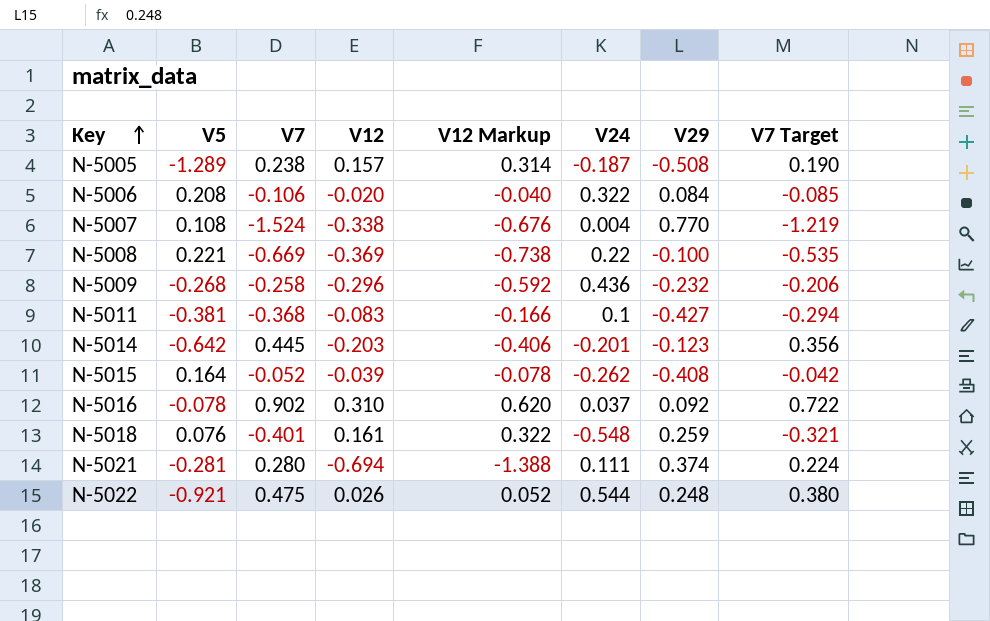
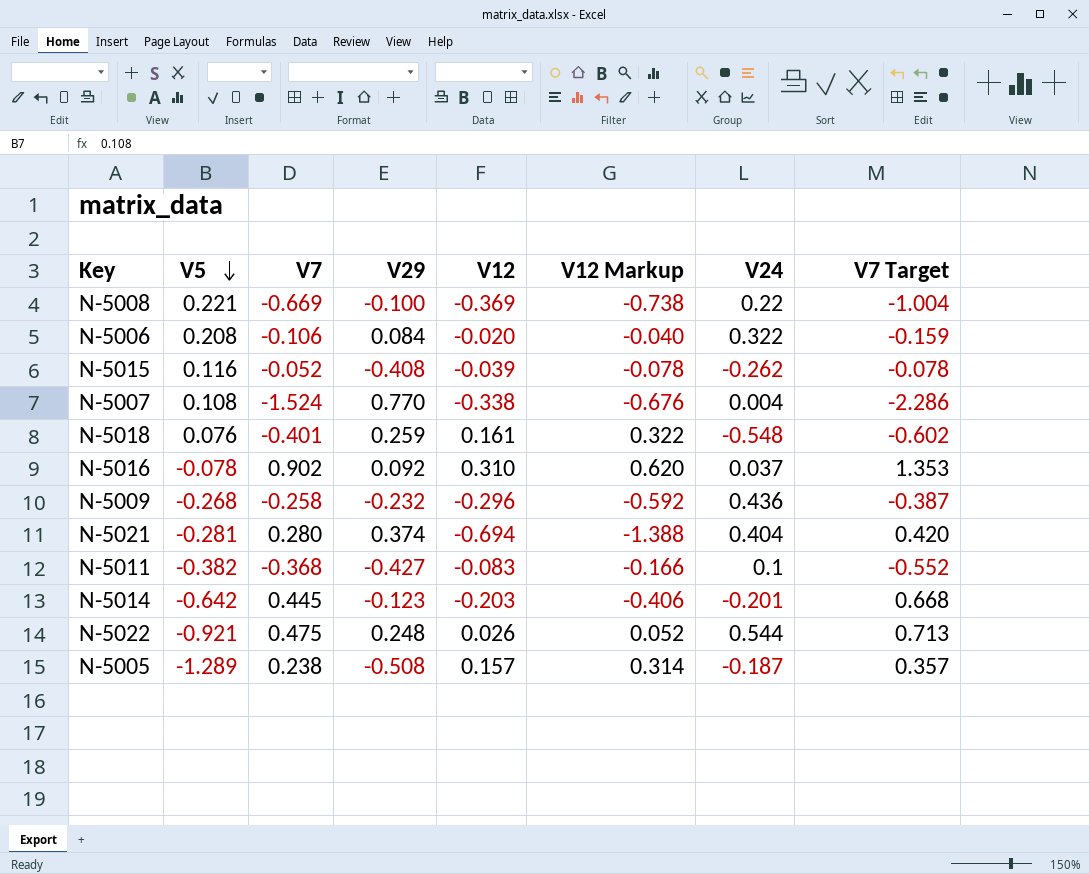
row order: Key ascending -> V5 descending
column V29 | position: 7 -> 4
column V7 Target | formula: [V7] * 0.8 -> [V7] * 1.5
N-5015 | V5: 0.164 -> 0.116
N-5021 | V24: 0.111 -> 0.404
N-5011 | V5: -0.381 -> -0.382

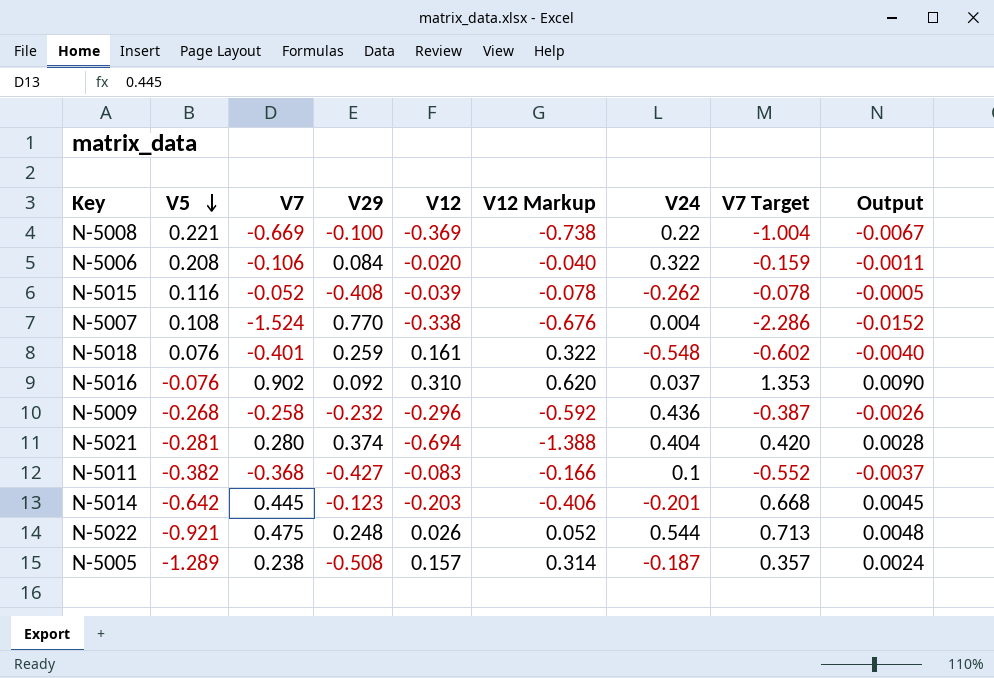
column Output | formula: none -> [V7] * 0.01
N-5016 | V5: -0.078 -> -0.076

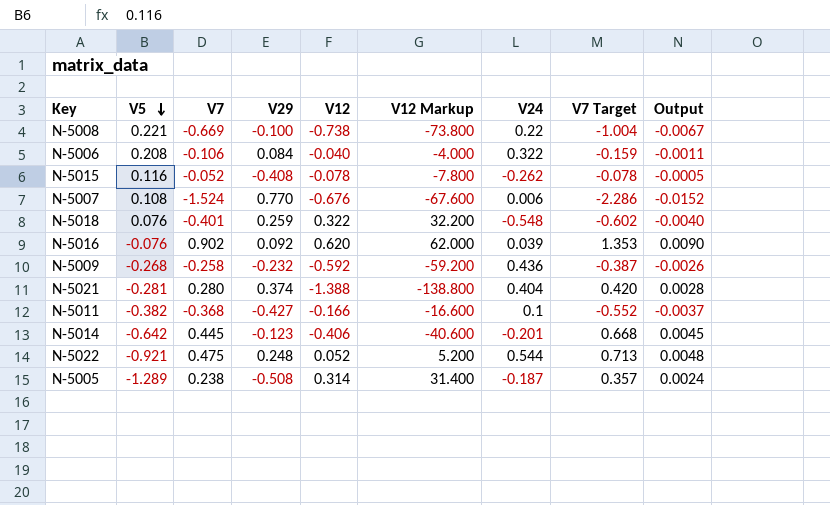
column V12 Markup | formula: [V12] * 2 -> [V12] * 100
N-5008 | V12: -0.369 -> -0.738
N-5006 | V12: -0.020 -> -0.040
N-5015 | V12: -0.039 -> -0.078
N-5007 | V12: -0.338 -> -0.676
N-5007 | V24: 0.004 -> 0.006
N-5018 | V12: 0.161 -> 0.322
N-5016 | V12: 0.310 -> 0.620
N-5016 | V24: 0.037 -> 0.039
N-5009 | V12: -0.296 -> -0.592
N-5021 | V12: -0.694 -> -1.388
N-5011 | V12: -0.083 -> -0.166
N-5014 | V12: -0.203 -> -0.406
N-5022 | V12: 0.026 -> 0.052
N-5005 | V12: 0.157 -> 0.314

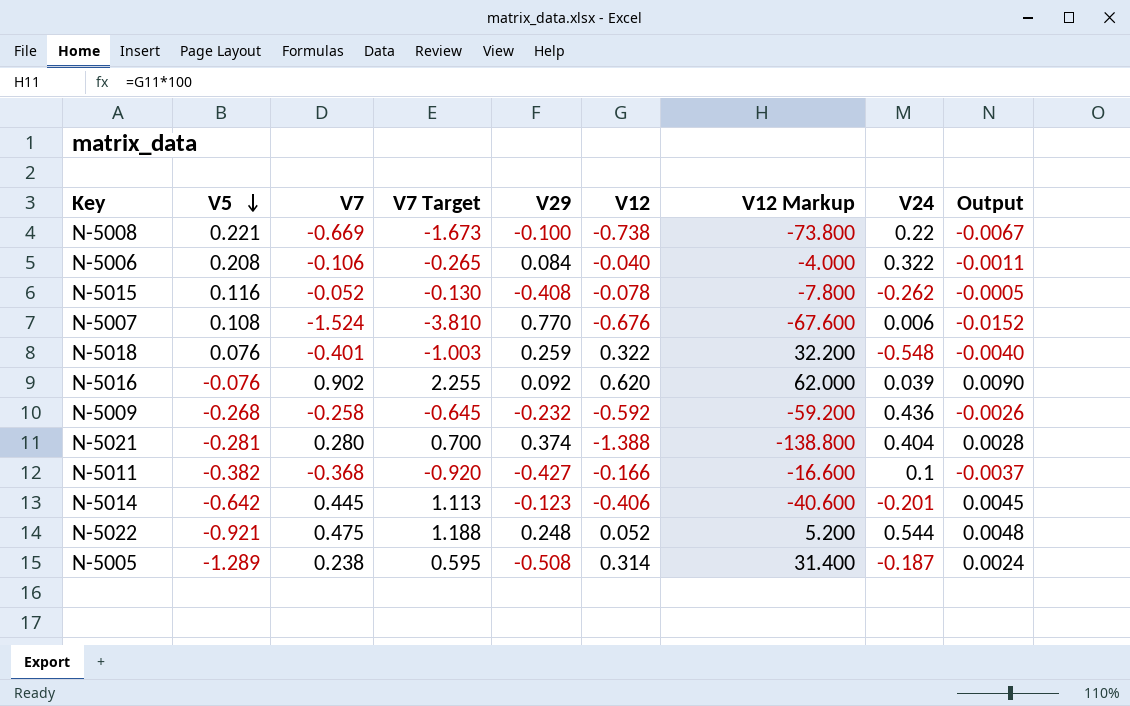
column V7 Target | formula: [V7] * 1.5 -> [V7] * 2.5
column V7 Target | position: 8 -> 4

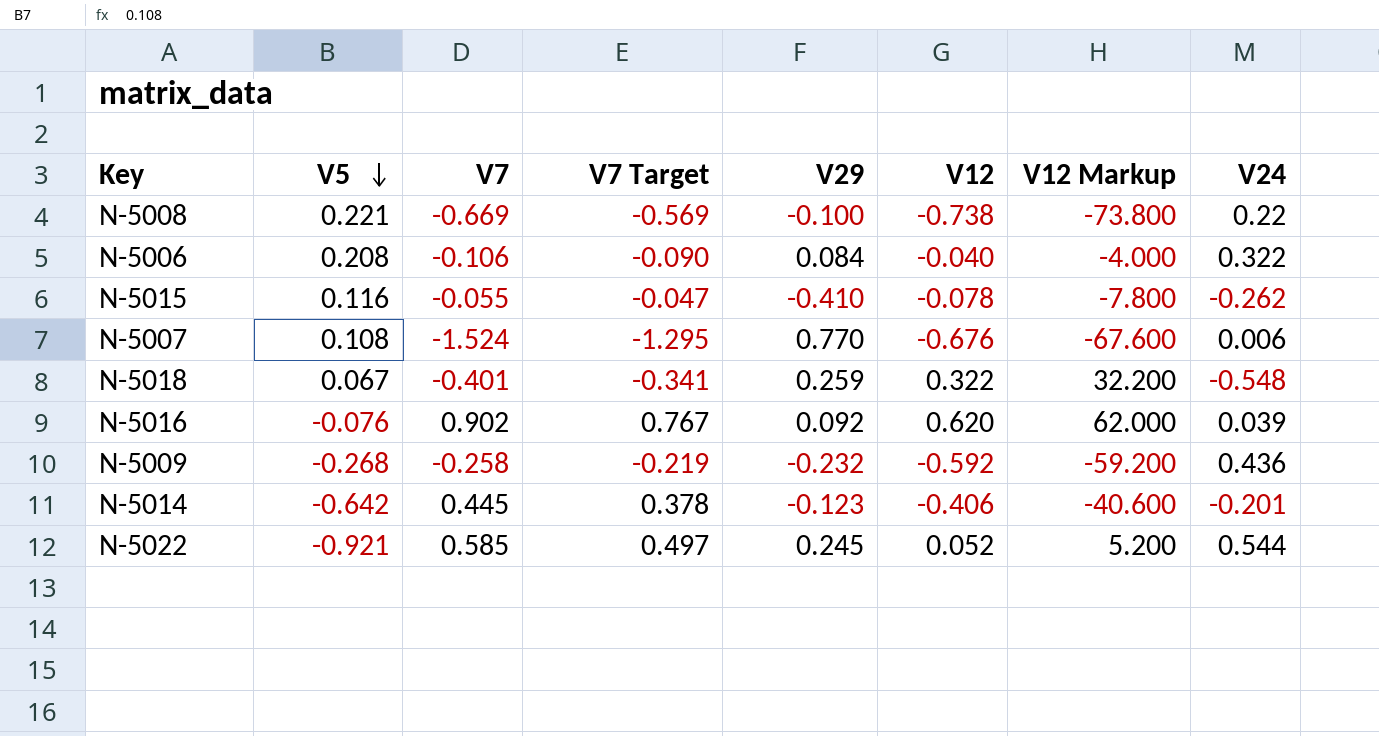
column Output | formula: [V7] * 0.01 -> none
column V7 Target | formula: [V7] * 2.5 -> [V7] * 0.85
row N-5021: -0.281 | 0.280 | 0.700 | 0.374 | -1.388 | -138.800 | 0.404 | 0.0028 -> none
row N-5011: -0.382 | -0.368 | -0.920 | -0.427 | -0.166 | -16.600 | 0.1 | -0.0037 -> none
row N-5005: -1.289 | 0.238 | 0.595 | -0.508 | 0.314 | 31.400 | -0.187 | 0.0024 -> none
N-5015 | V7: -0.052 -> -0.055
N-5015 | V29: -0.408 -> -0.410
N-5018 | V5: 0.076 -> 0.067
N-5022 | V7: 0.475 -> 0.585
N-5022 | V29: 0.248 -> 0.245

